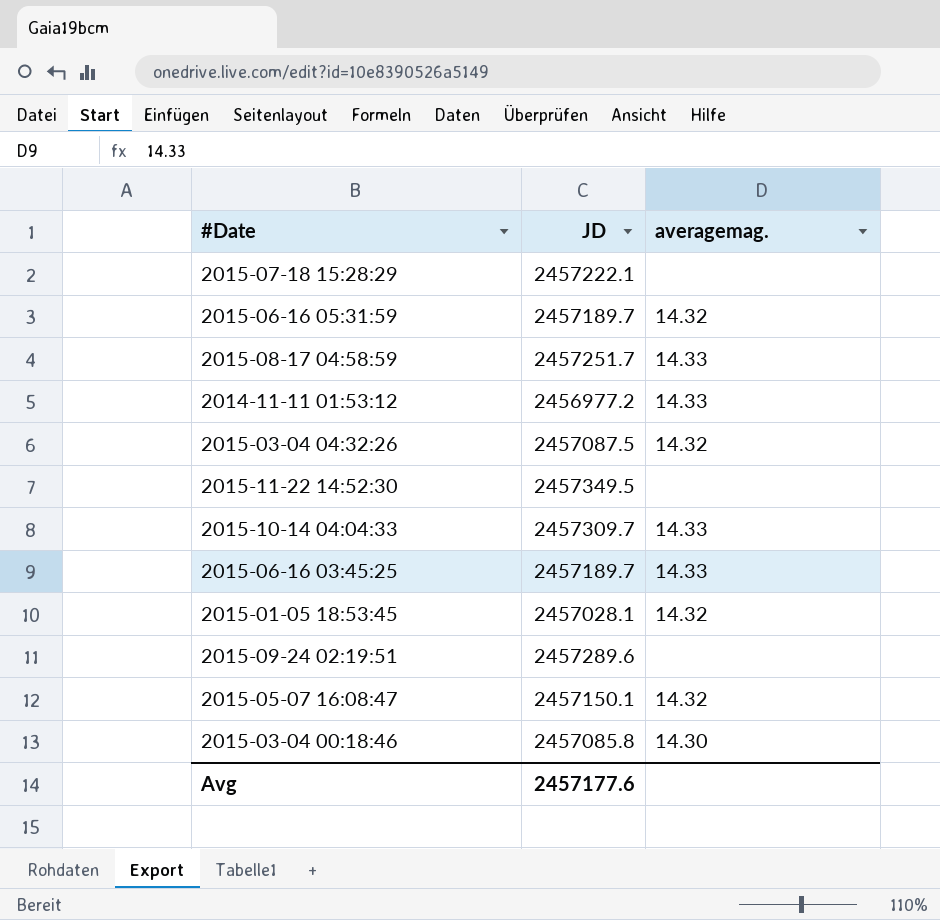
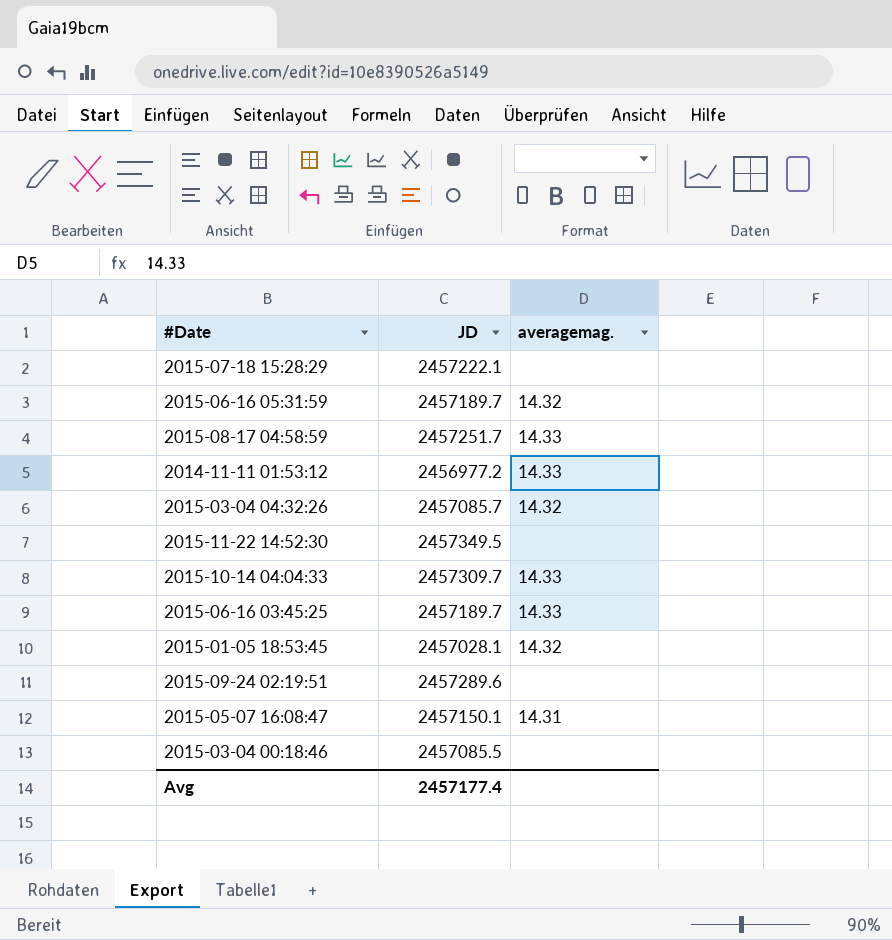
2015-03-04 04:32:26 | JD: 2457087.5 -> 2457085.7
2015-05-07 16:08:47 | averagemag.: 14.32 -> 14.31
2015-03-04 00:18:46 | JD: 2457085.8 -> 2457085.5
2015-03-04 00:18:46 | averagemag.: 14.30 -> none
Avg | JD: 2457177.6 -> 2457177.4

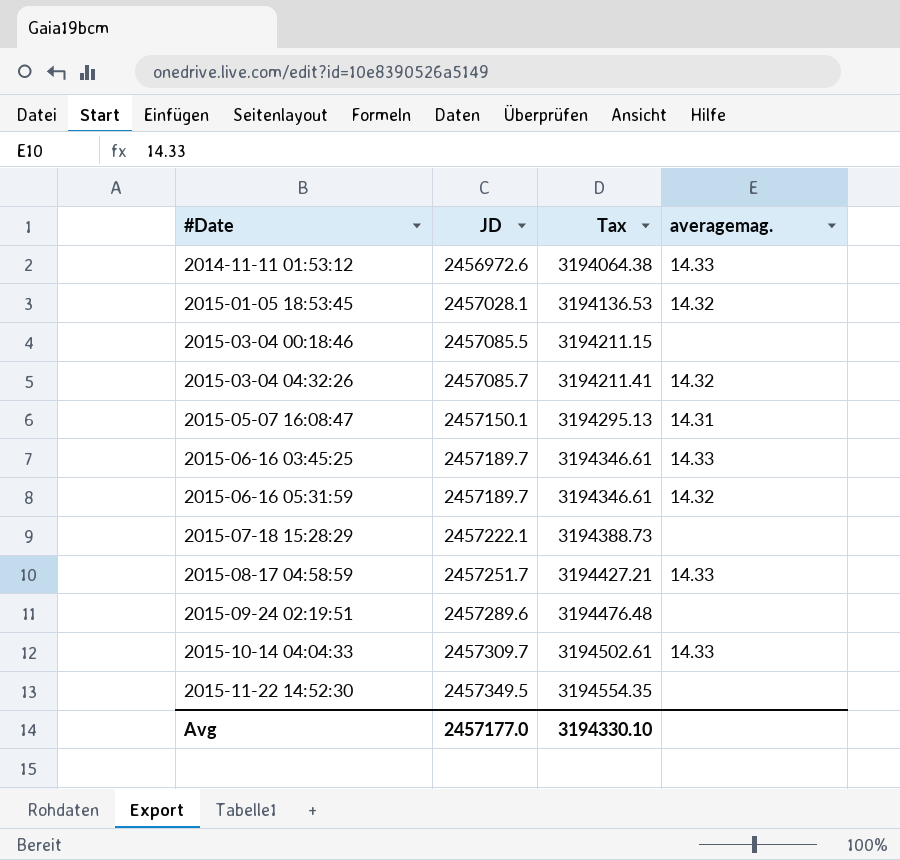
row order: none -> #Date ascending
column Tax | formula: none -> [JD] * 1.3
2014-11-11 01:53:12 | JD: 2456977.2 -> 2456972.6
Avg | JD: 2457177.4 -> 2457177.0

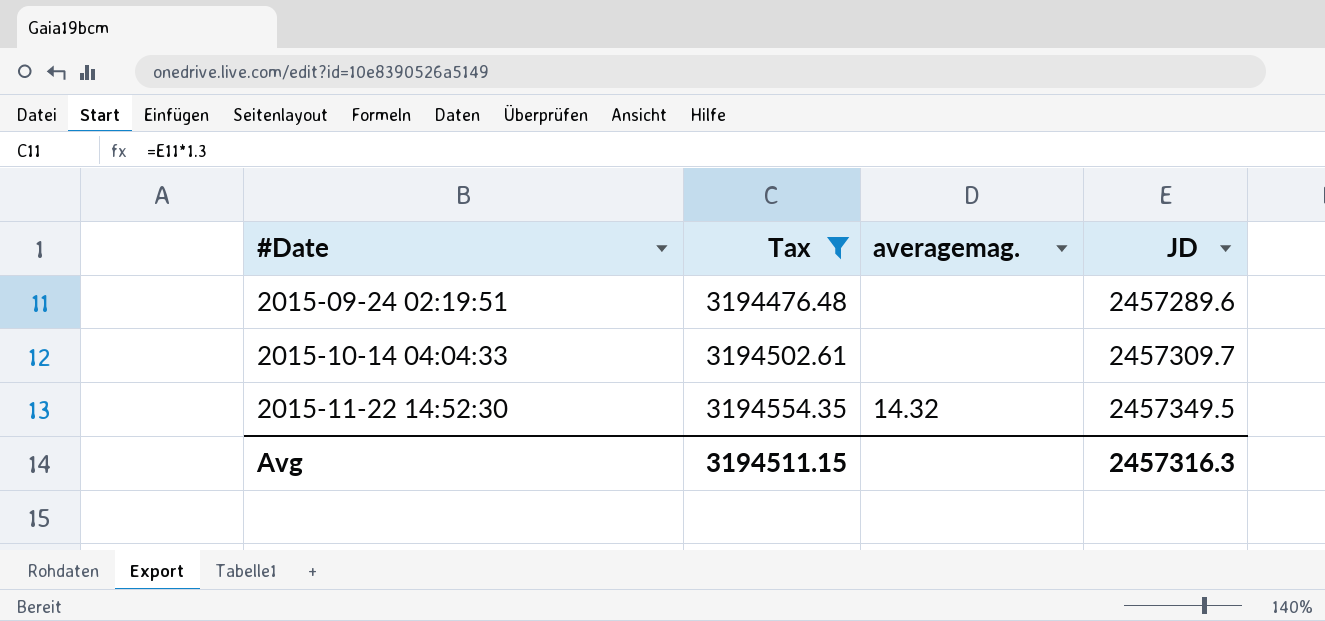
filter: none -> Tax >= 3194476.48
column JD | position: 2 -> 4
2015-10-14 04:04:33 | averagemag.: 14.33 -> none
2015-11-22 14:52:30 | averagemag.: none -> 14.32
Avg | Tax: 3194330.10 -> 3194511.15
Avg | JD: 2457177.0 -> 2457316.3

